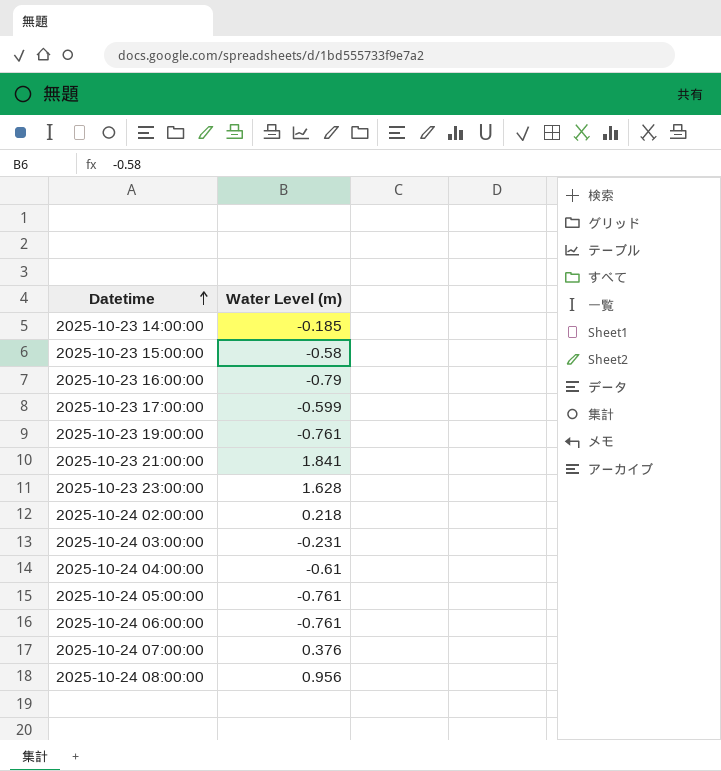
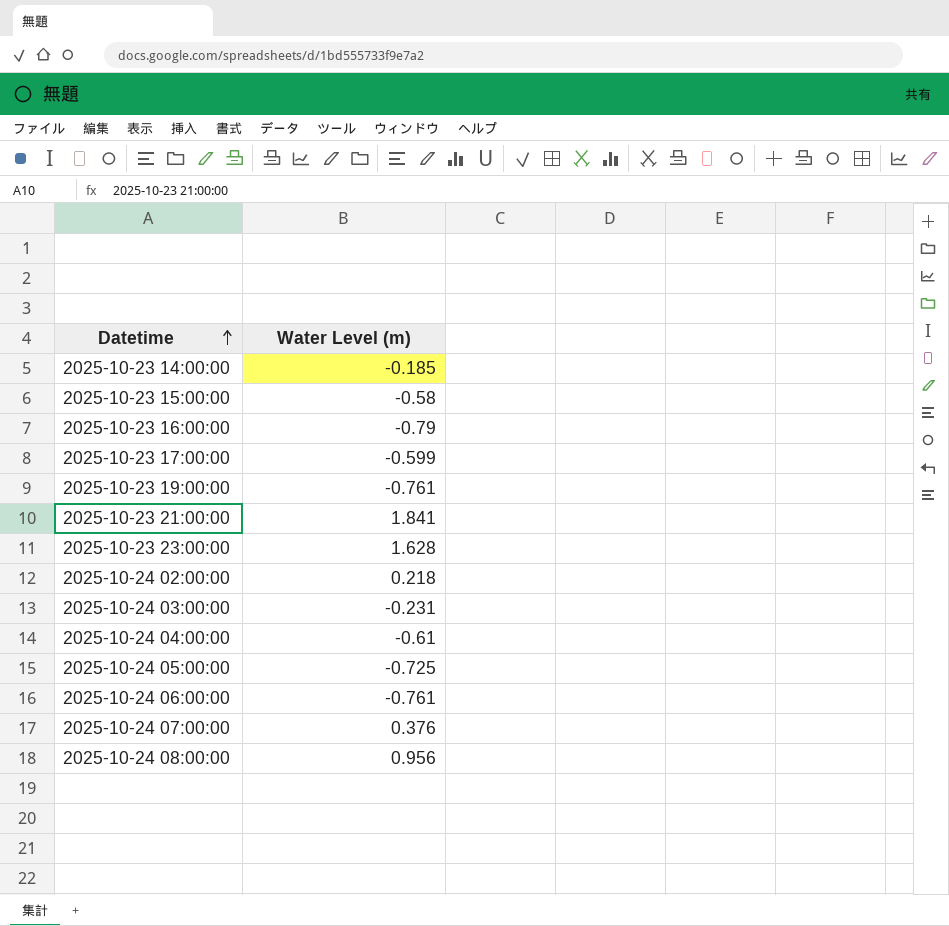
2025-10-24 05:00:00 | Water Level (m): -0.761 -> -0.725

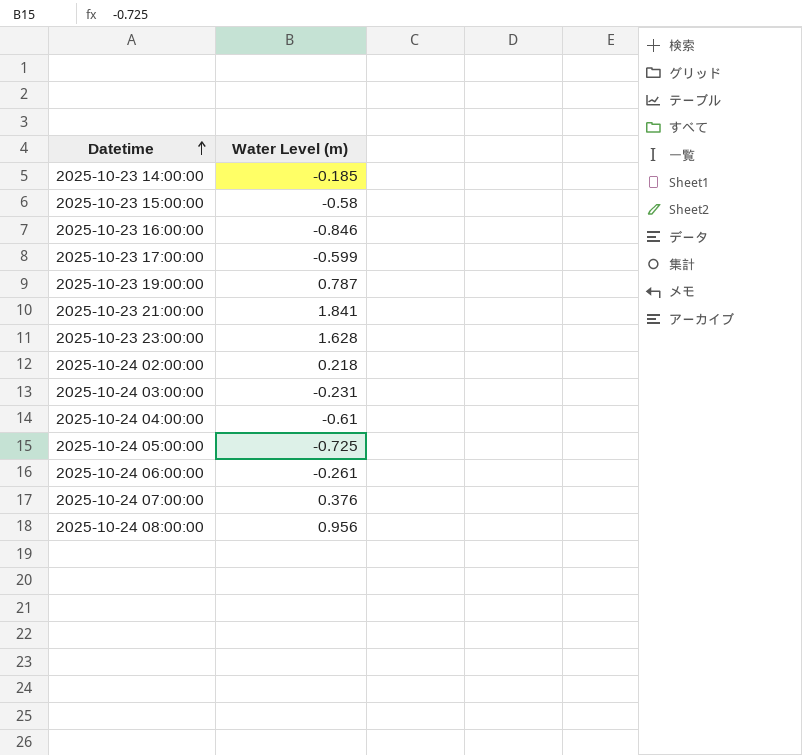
2025-10-23 16:00:00 | Water Level (m): -0.79 -> -0.846
2025-10-23 19:00:00 | Water Level (m): -0.761 -> 0.787
2025-10-24 06:00:00 | Water Level (m): -0.761 -> -0.261

